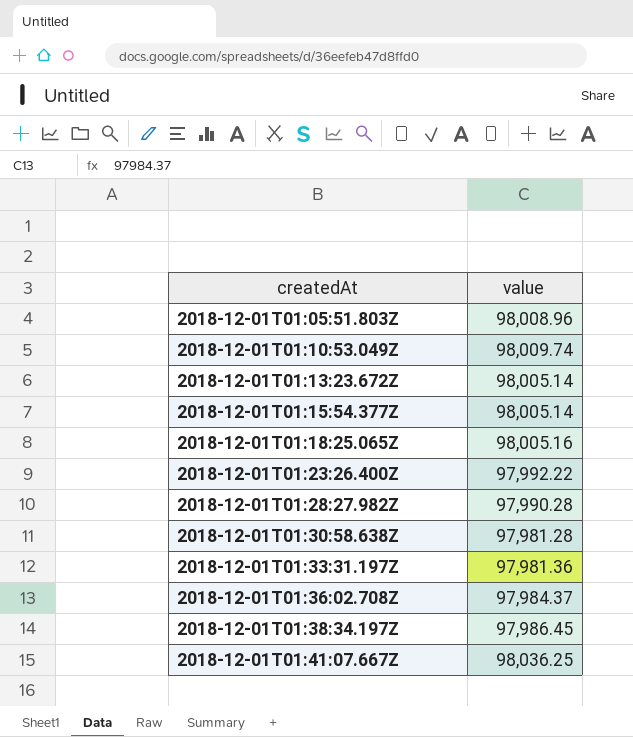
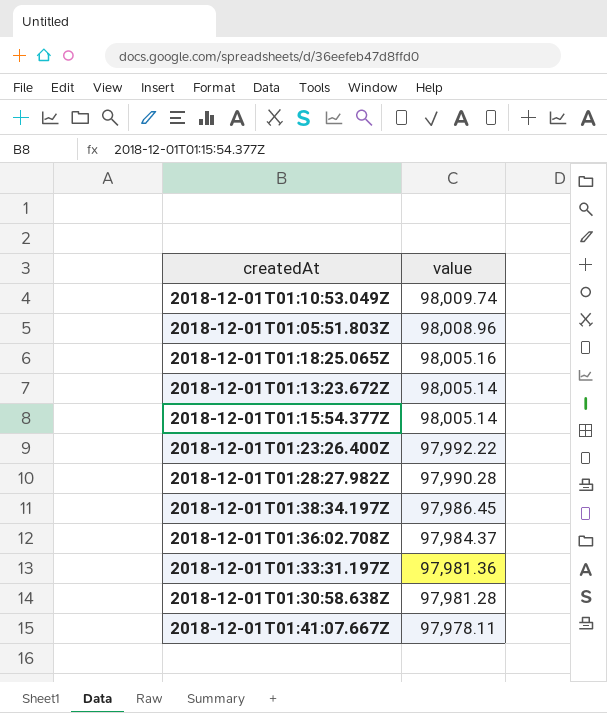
row order: createdAt ascending -> value descending
2018-12-01T01:41:07.667Z | value: 98,036.25 -> 97,978.11

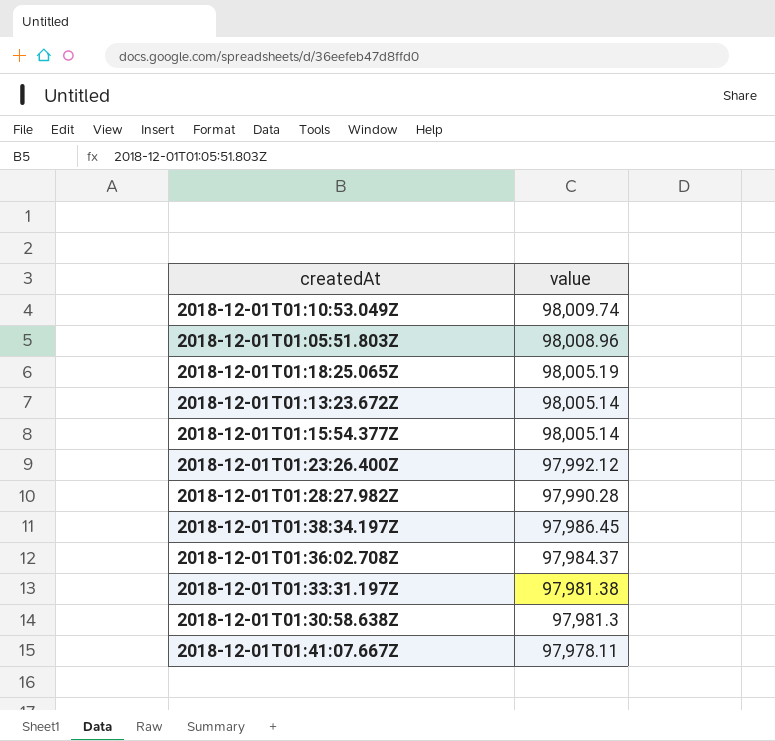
2018-12-01T01:18:25.065Z | value: 98,005.16 -> 98,005.19
2018-12-01T01:23:26.400Z | value: 97,992.22 -> 97,992.12
2018-12-01T01:33:31.197Z | value: 97,981.36 -> 97,981.38
2018-12-01T01:30:58.638Z | value: 97,981.28 -> 97,981.3

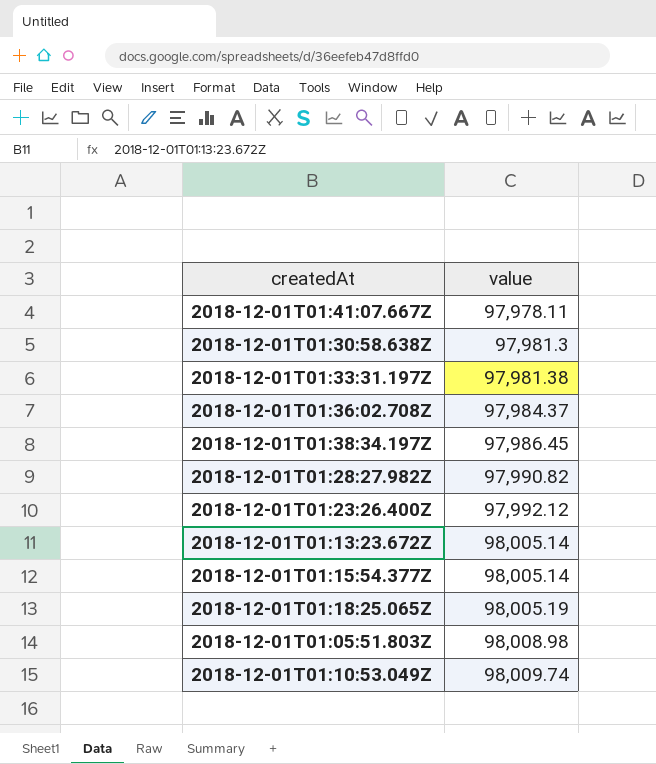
row order: value descending -> value ascending
2018-12-01T01:28:27.982Z | value: 97,990.28 -> 97,990.82
2018-12-01T01:05:51.803Z | value: 98,008.96 -> 98,008.98

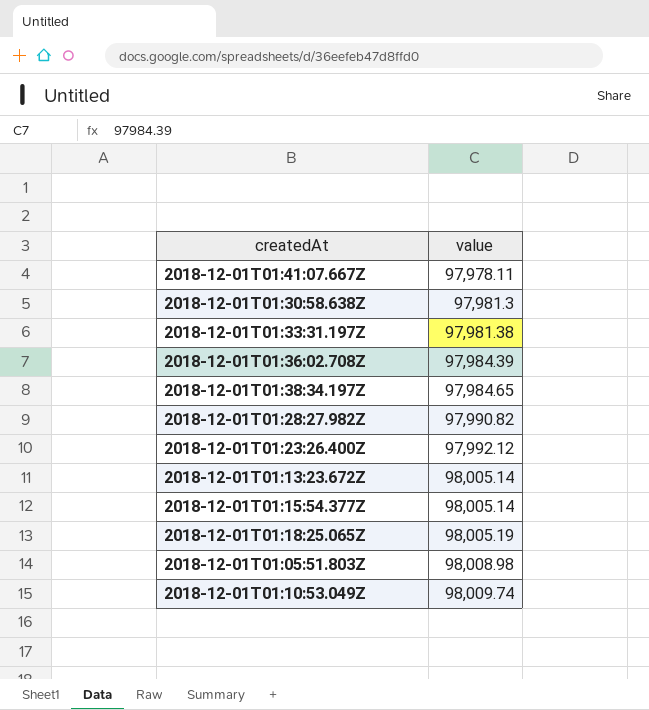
2018-12-01T01:36:02.708Z | value: 97,984.37 -> 97,984.39
2018-12-01T01:38:34.197Z | value: 97,986.45 -> 97,984.65

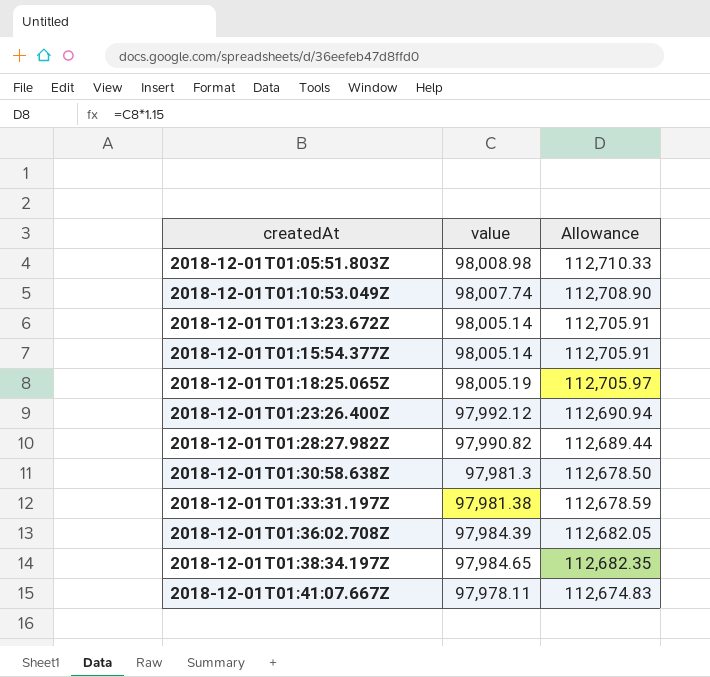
row order: value ascending -> createdAt ascending
column Allowance | formula: none -> [value] * 1.15
2018-12-01T01:10:53.049Z | value: 98,009.74 -> 98,007.74

